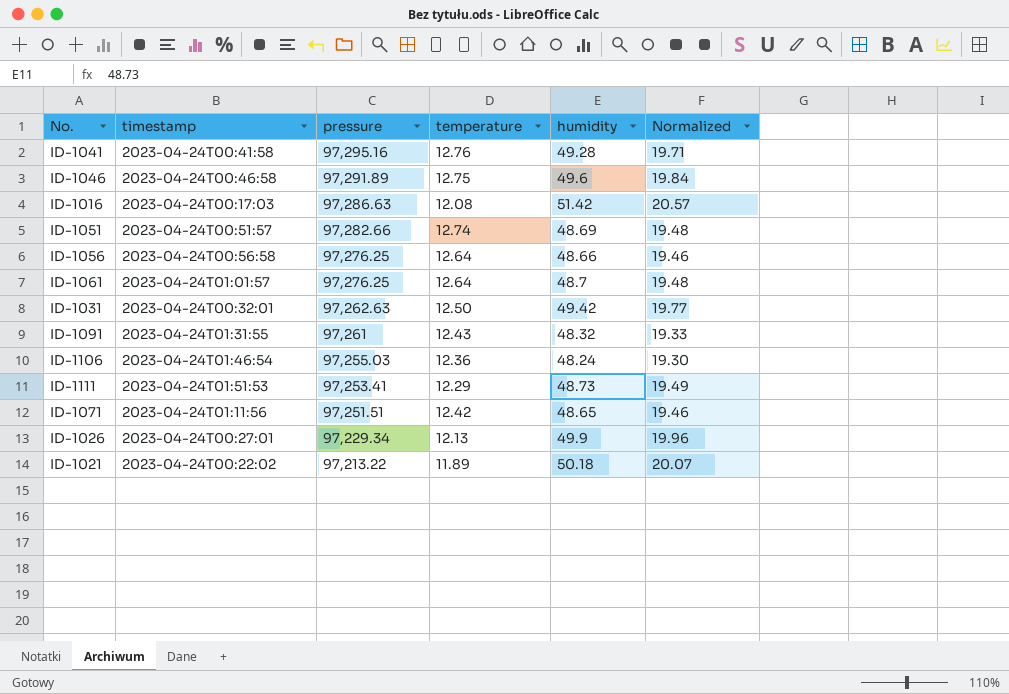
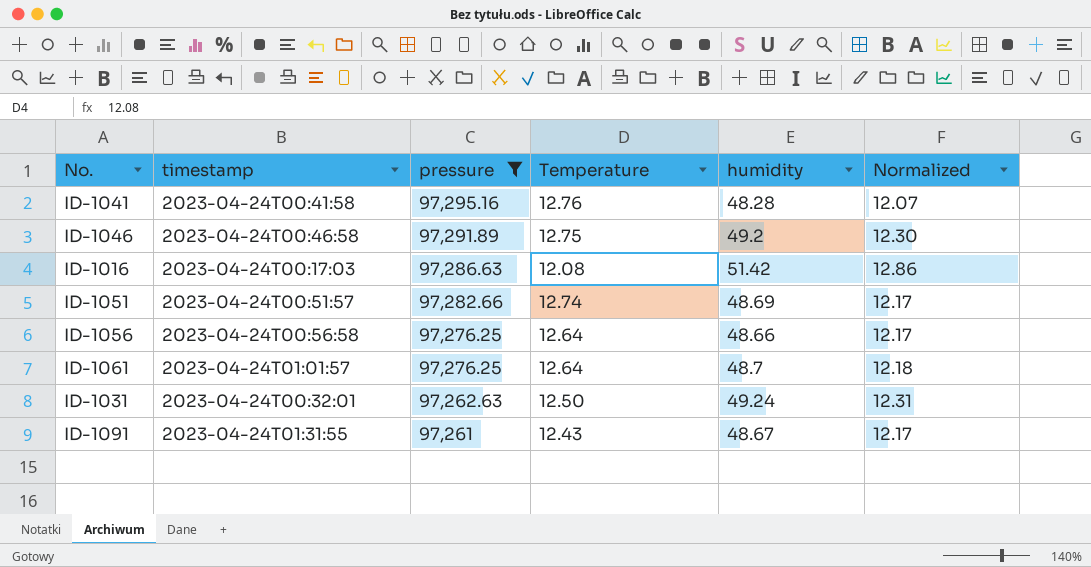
filter: none -> pressure >= 97,261
column name: temperature -> Temperature
column Normalized | formula: [humidity] * 0.4 -> [humidity] * 0.25
ID-1041 | humidity: 49.28 -> 48.28
ID-1046 | humidity: 49.6 -> 49.2
ID-1031 | humidity: 49.42 -> 49.24
ID-1091 | humidity: 48.32 -> 48.67

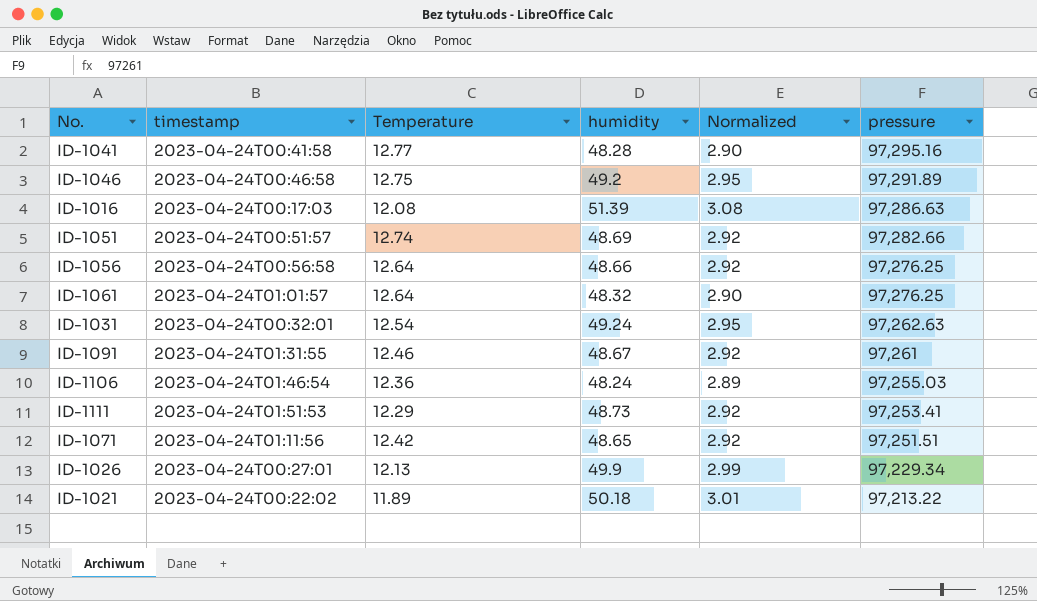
filter: pressure >= 97,261 -> none
column Normalized | formula: [humidity] * 0.25 -> [humidity] * 0.06
column pressure | position: 3 -> 6
ID-1041 | Temperature: 12.76 -> 12.77
ID-1016 | humidity: 51.42 -> 51.39
ID-1061 | humidity: 48.7 -> 48.32
ID-1031 | Temperature: 12.50 -> 12.54
ID-1091 | Temperature: 12.43 -> 12.46

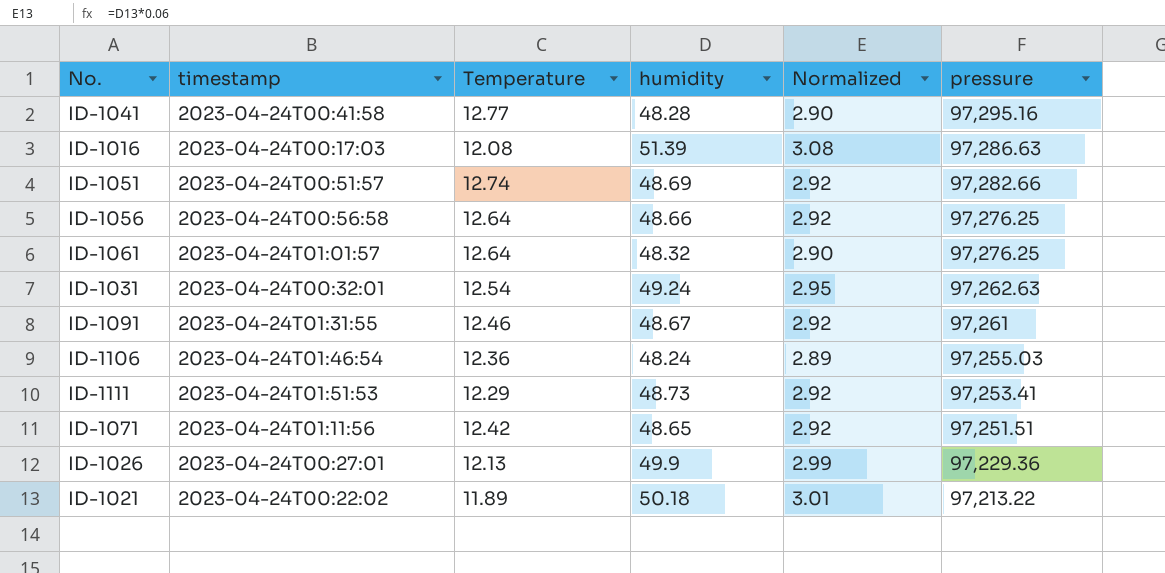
row ID-1046: 2023-04-24T00:46:58 | 12.75 | 49.2 | 2.95 | 97,291.89 -> none
ID-1026 | pressure: 97,229.34 -> 97,229.36

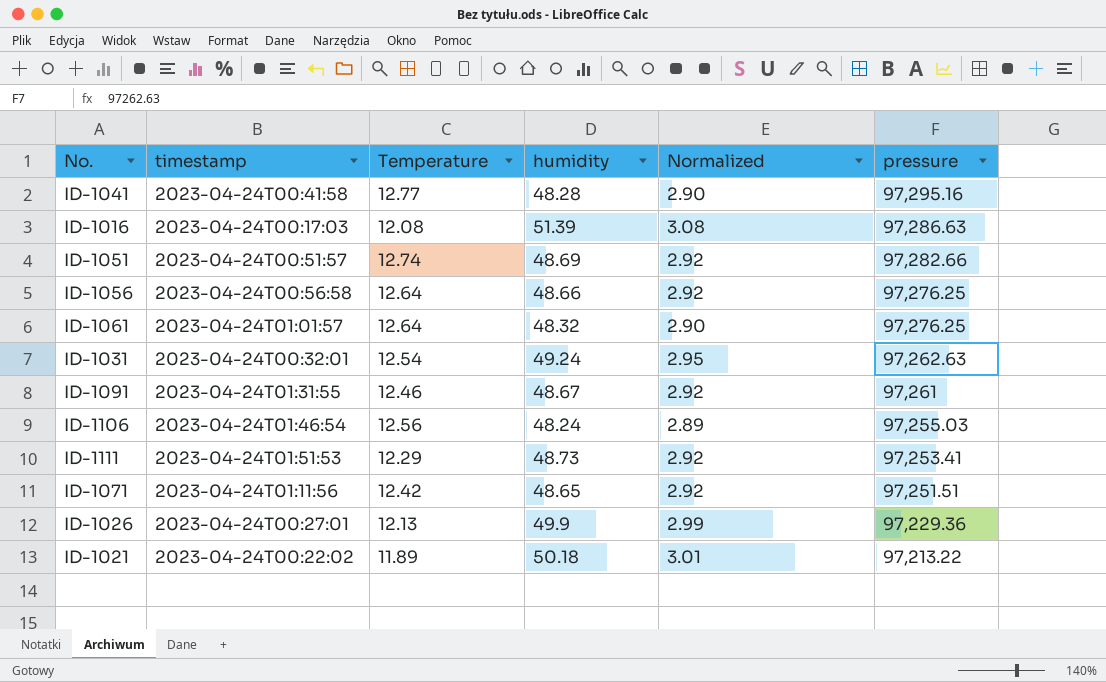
ID-1106 | Temperature: 12.36 -> 12.56

